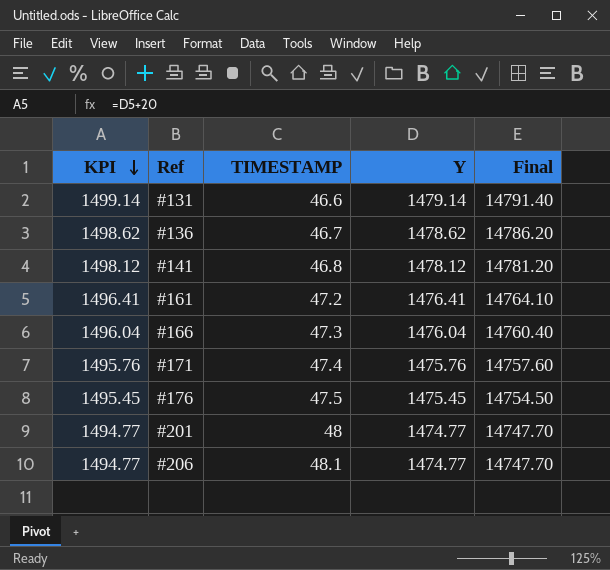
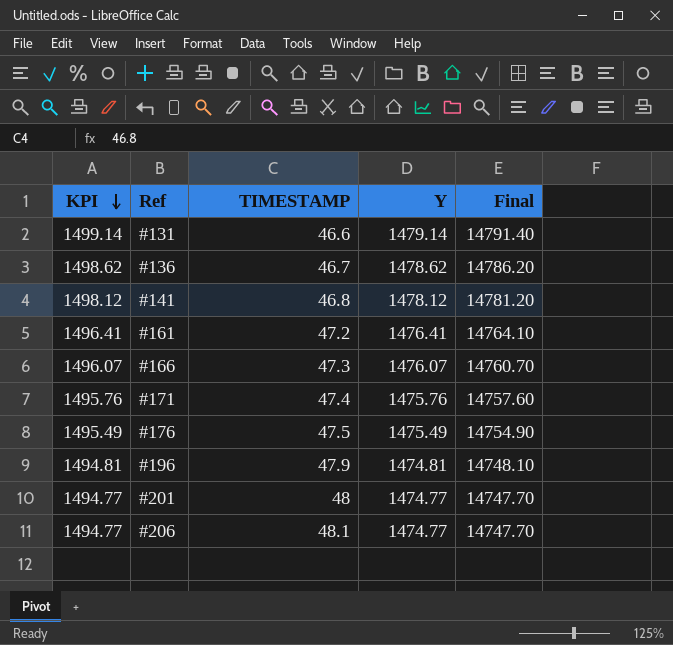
#166 | KPI: 1496.04 -> 1496.07
#166 | Y: 1476.04 -> 1476.07
#166 | Final: 14760.40 -> 14760.70
#176 | KPI: 1495.45 -> 1495.49
#176 | Y: 1475.45 -> 1475.49
#176 | Final: 14754.50 -> 14754.90
row #196: none -> 1494.81 | 47.9 | 1474.81 | 14748.10

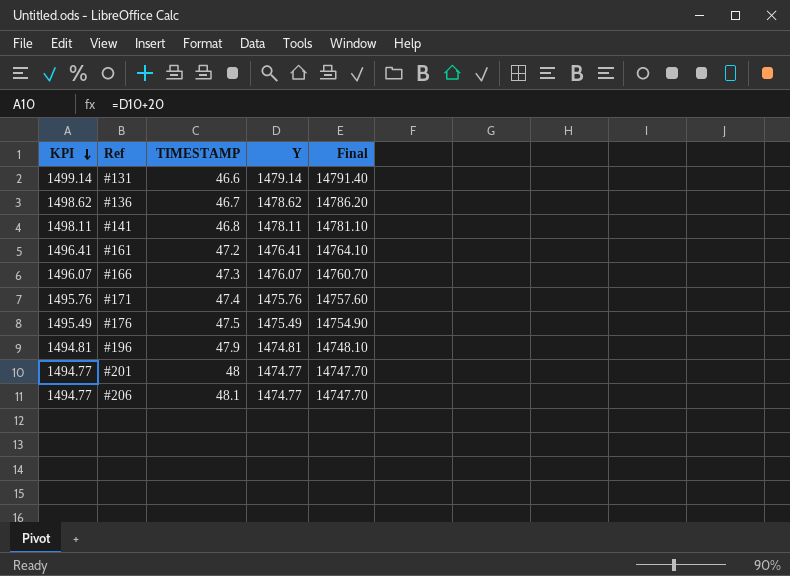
#141 | KPI: 1498.12 -> 1498.11
#141 | Y: 1478.12 -> 1478.11
#141 | Final: 14781.20 -> 14781.10

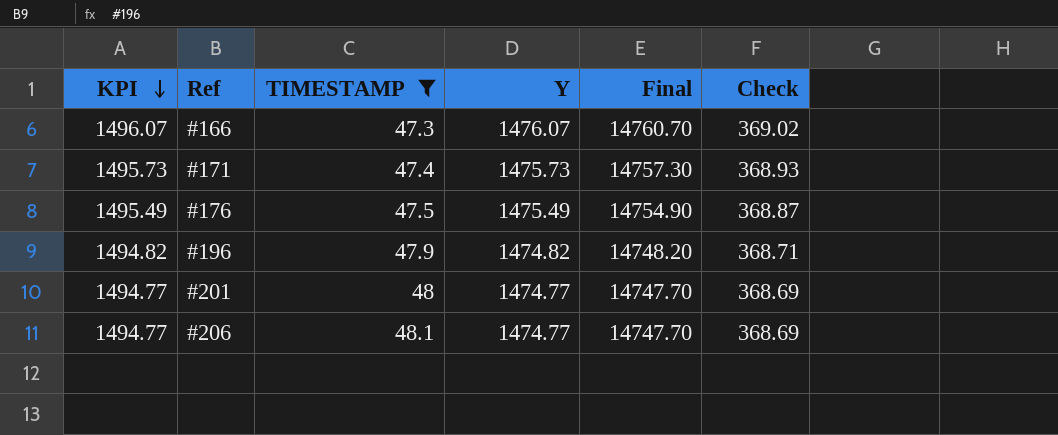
filter: none -> TIMESTAMP >= 47.3
column Check | formula: none -> [Y] * 0.25
#171 | KPI: 1495.76 -> 1495.73
#171 | Y: 1475.76 -> 1475.73
#171 | Final: 14757.60 -> 14757.30
#196 | KPI: 1494.81 -> 1494.82
#196 | Y: 1474.81 -> 1474.82
#196 | Final: 14748.10 -> 14748.20

